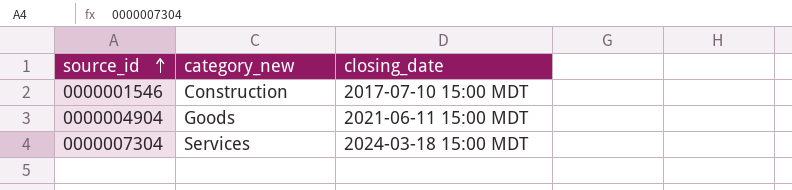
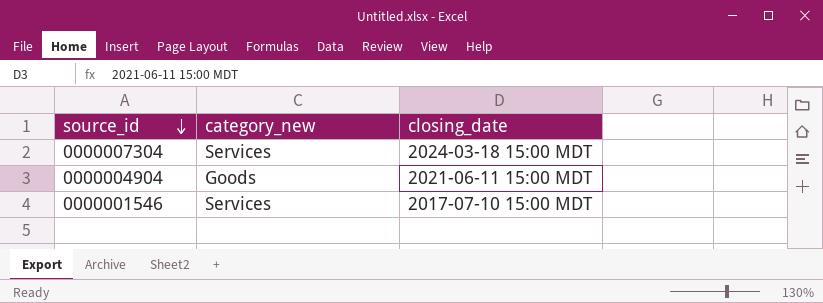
row order: source_id ascending -> source_id descending
0000001546 | category_new: Construction -> Services

